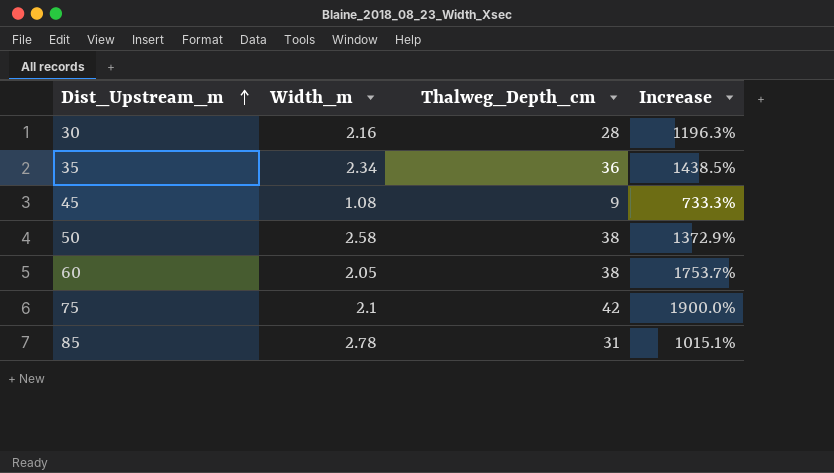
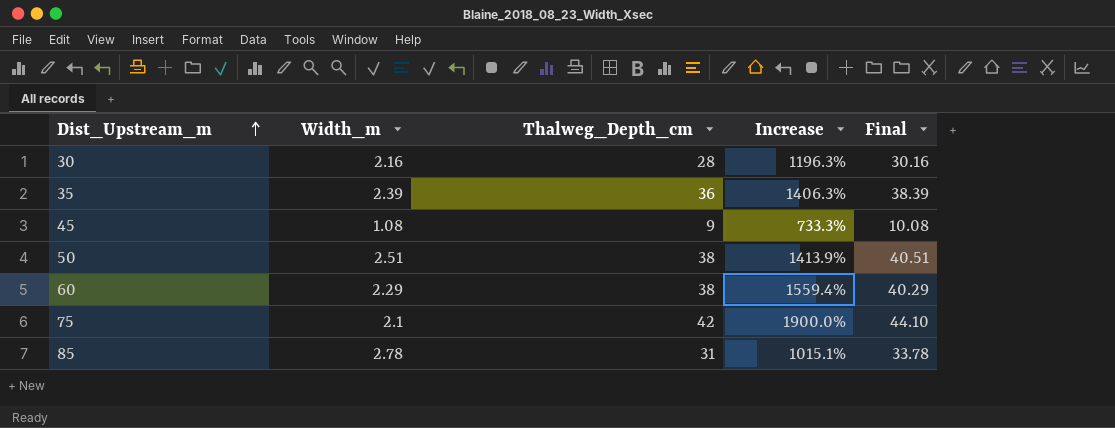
column Final | formula: none -> [Width_m] + [Thalweg_Depth_cm]
35 | Width_m: 2.34 -> 2.39
35 | Increase: 1438.5% -> 1406.3%
50 | Width_m: 2.58 -> 2.51
50 | Increase: 1372.9% -> 1413.9%
60 | Width_m: 2.05 -> 2.29
60 | Increase: 1753.7% -> 1559.4%

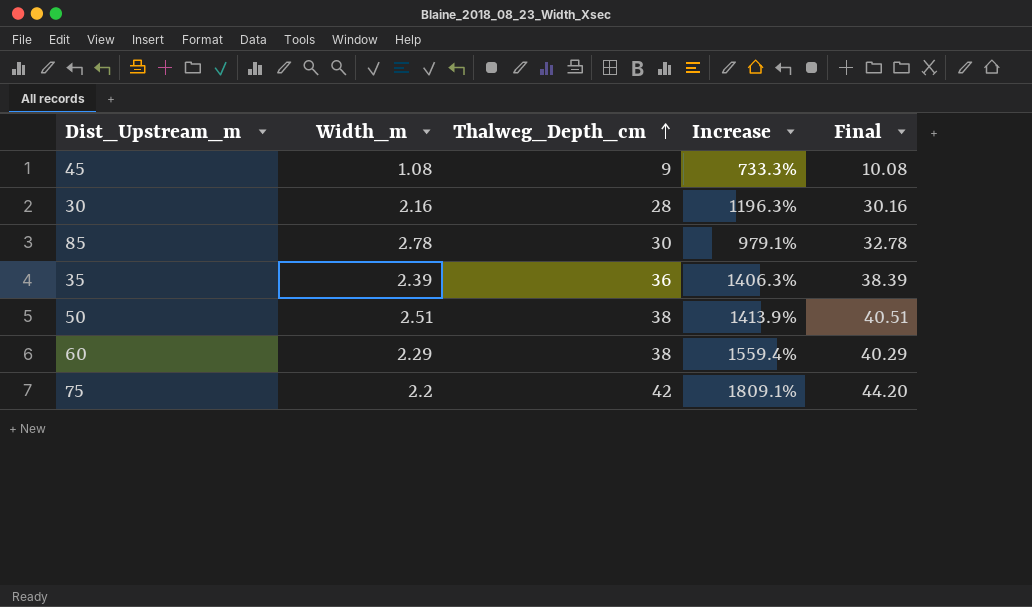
row order: Dist_Upstream_m ascending -> Thalweg_Depth_cm ascending
85 | Thalweg_Depth_cm: 31 -> 30
85 | Increase: 1015.1% -> 979.1%
85 | Final: 33.78 -> 32.78
75 | Width_m: 2.1 -> 2.2
75 | Increase: 1900.0% -> 1809.1%
75 | Final: 44.10 -> 44.20

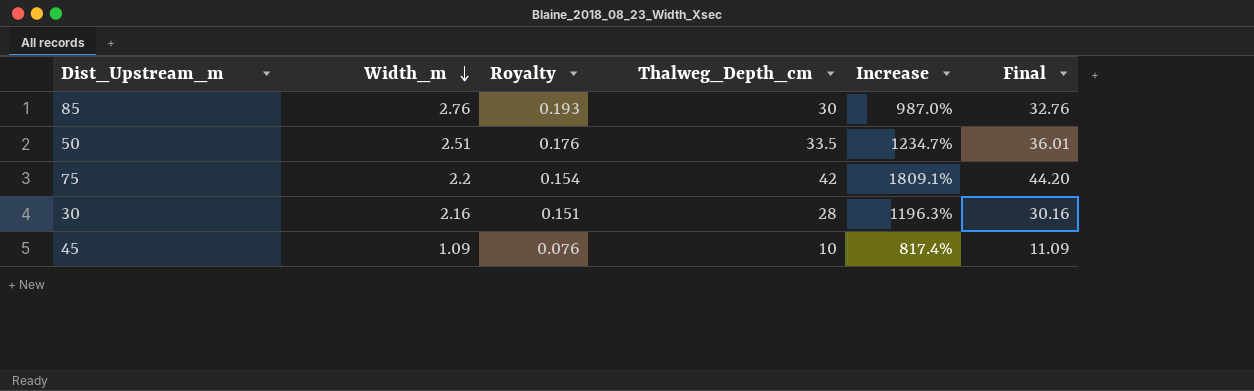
row order: Thalweg_Depth_cm ascending -> Width_m descending
column Royalty | formula: none -> [Width_m] * 0.07
row 35: 2.39 | 36 | 1406.3% | 38.39 -> none
row 60: 2.29 | 38 | 1559.4% | 40.29 -> none
85 | Width_m: 2.78 -> 2.76
85 | Increase: 979.1% -> 987.0%
85 | Final: 32.78 -> 32.76
50 | Thalweg_Depth_cm: 38 -> 33.5
50 | Increase: 1413.9% -> 1234.7%
50 | Final: 40.51 -> 36.01
45 | Width_m: 1.08 -> 1.09
45 | Thalweg_Depth_cm: 9 -> 10
45 | Increase: 733.3% -> 817.4%
45 | Final: 10.08 -> 11.09

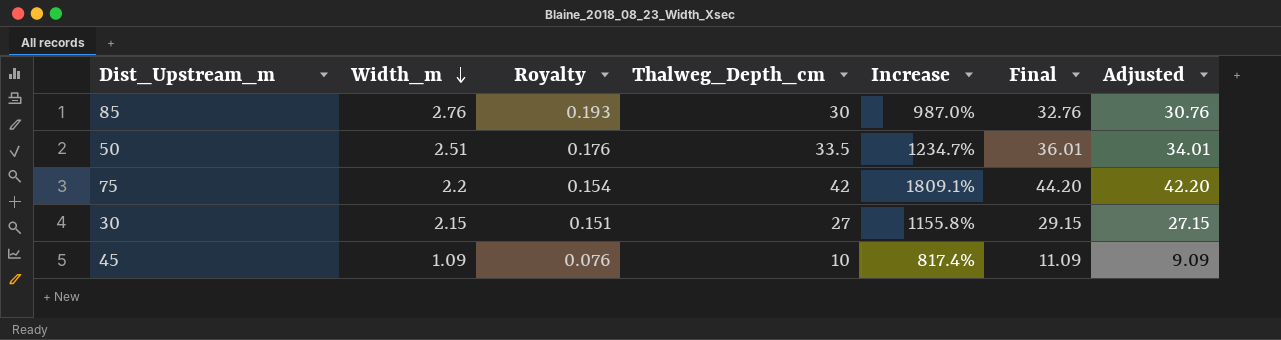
column Adjusted | formula: none -> [Final] - 2
30 | Width_m: 2.16 -> 2.15
30 | Thalweg_Depth_cm: 28 -> 27
30 | Increase: 1196.3% -> 1155.8%
30 | Final: 30.16 -> 29.15

